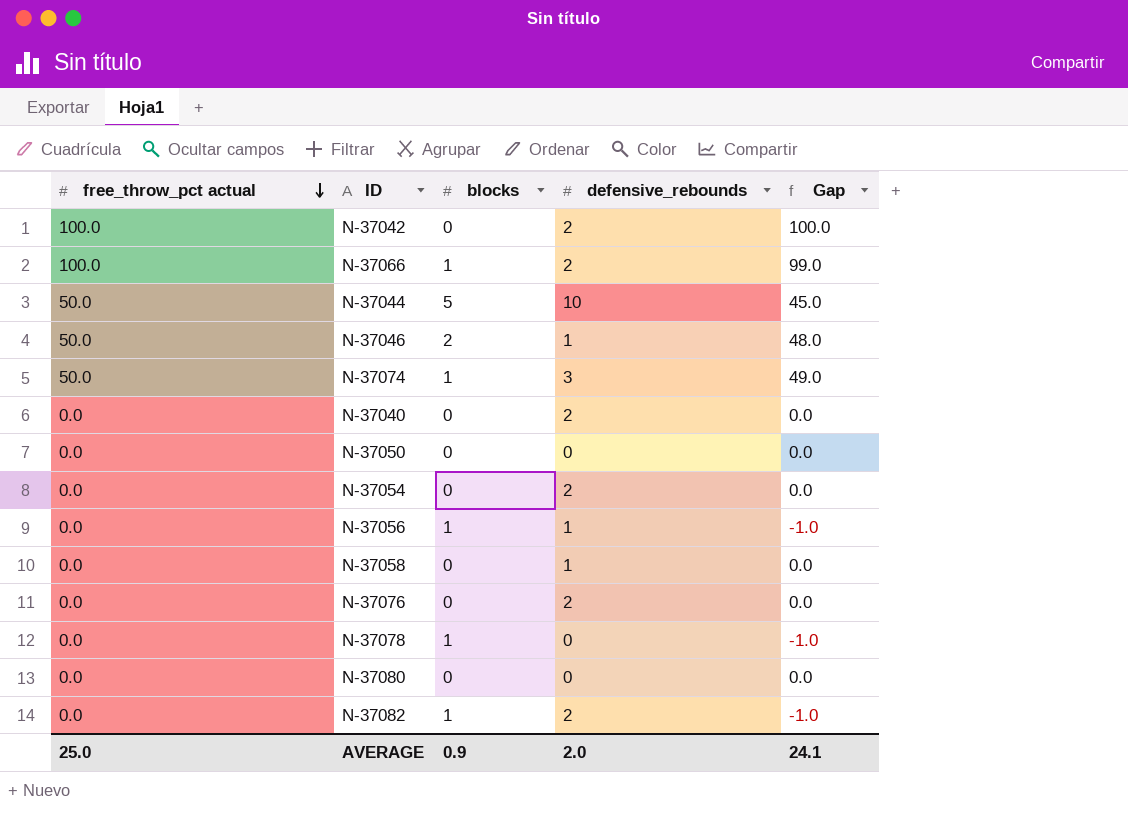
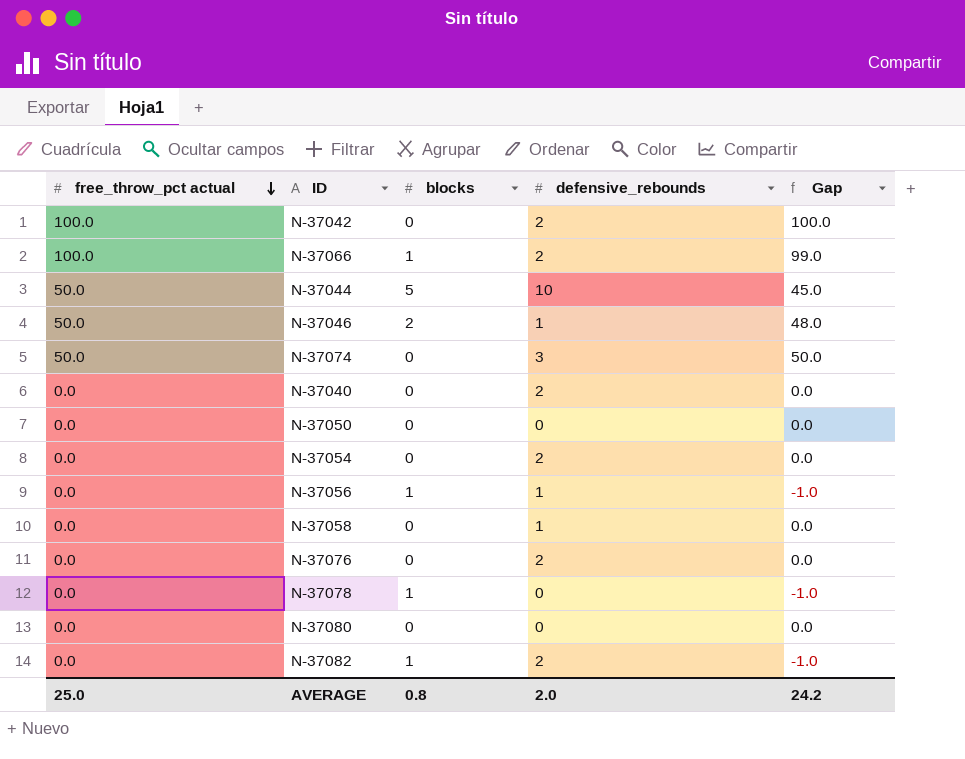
N-37074 | blocks: 1 -> 0
N-37074 | Gap: 49.0 -> 50.0
AVERAGE | blocks: 0.9 -> 0.8
AVERAGE | Gap: 24.1 -> 24.2

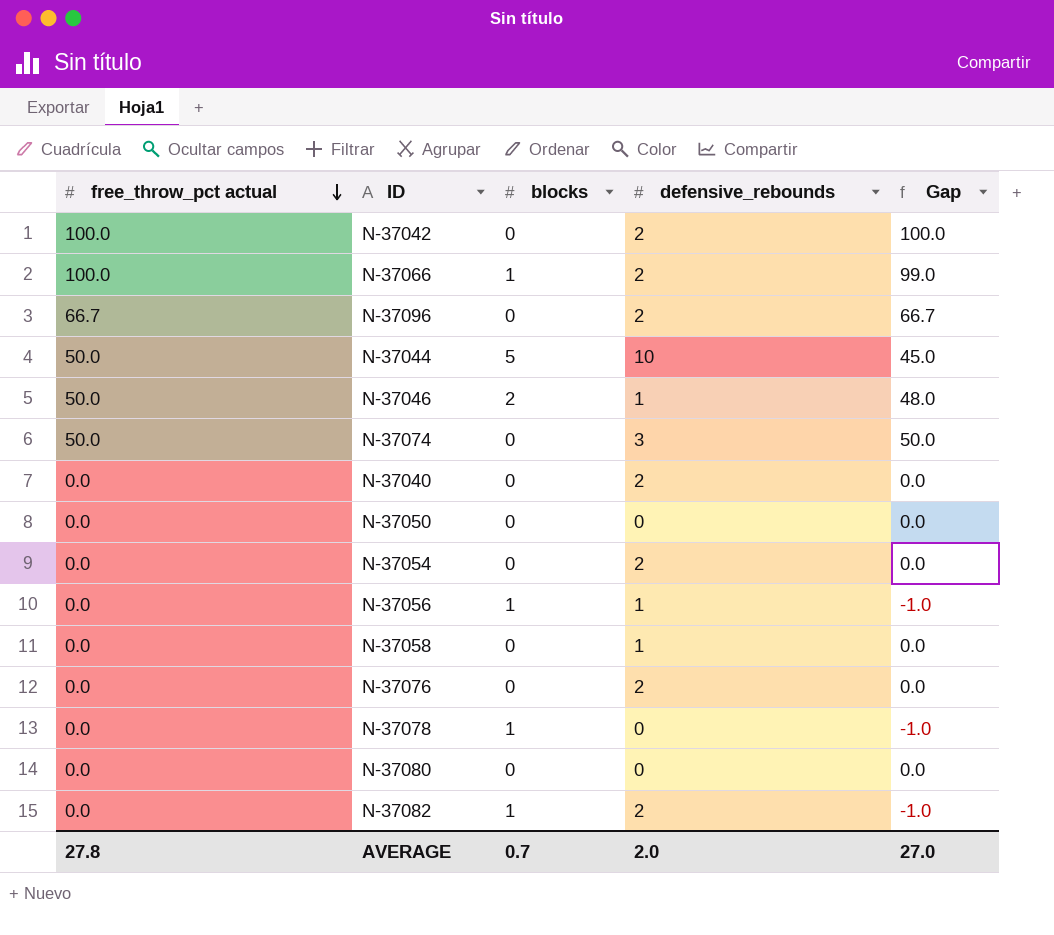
row N-37096: none -> 66.7 | 0 | 2 | 66.7
AVERAGE | free_throw_pct actual: 25.0 -> 27.8
AVERAGE | blocks: 0.8 -> 0.7
AVERAGE | Gap: 24.2 -> 27.0

